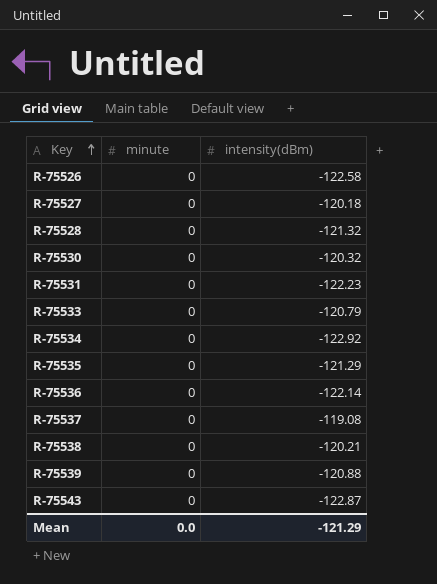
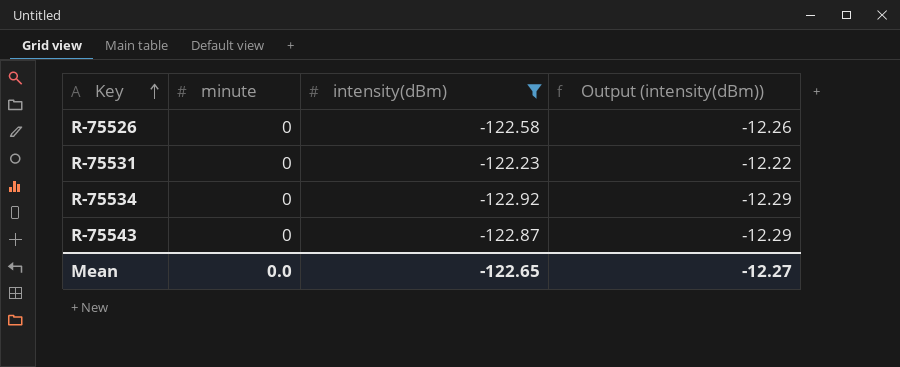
filter: none -> intensity(dBm) <= -122.23
column Output (intensity(dBm)) | formula: none -> [intensity(dBm)] * 0.1
Mean | intensity(dBm): -121.29 -> -122.65

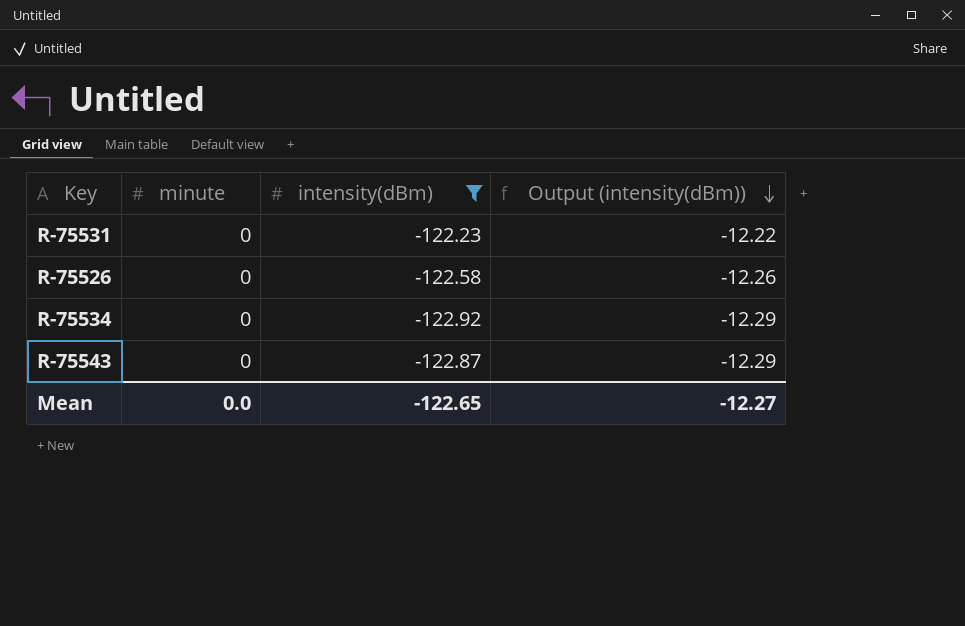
row order: Key ascending -> Output (intensity(dBm)) descending

